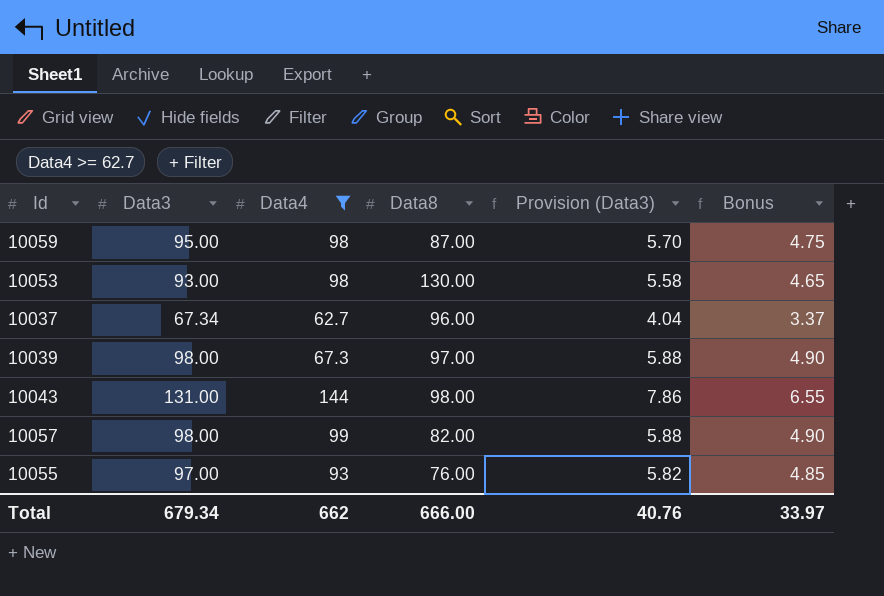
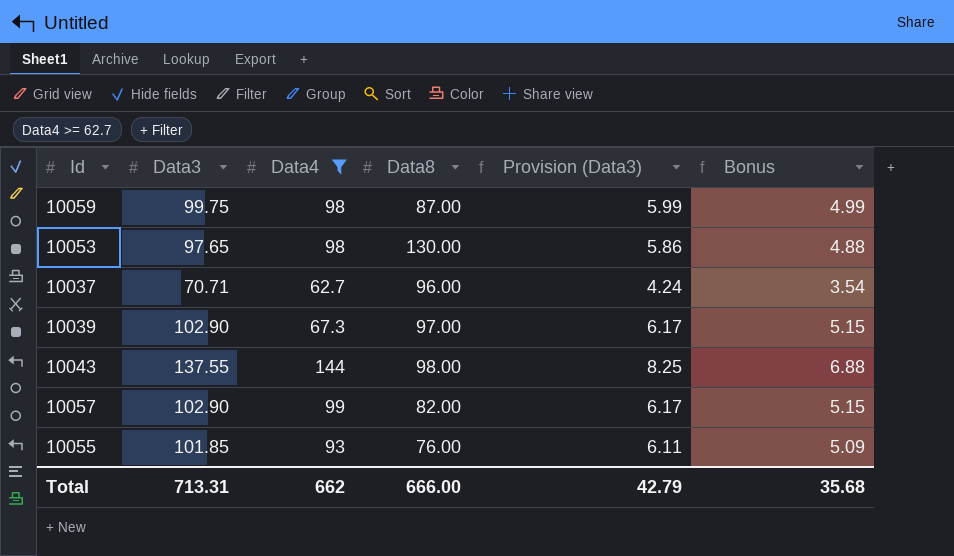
10059 | Data3: 95.00 -> 99.75
10059 | Provision (Data3): 5.70 -> 5.99
10059 | Bonus: 4.75 -> 4.99
10053 | Data3: 93.00 -> 97.65
10053 | Provision (Data3): 5.58 -> 5.86
10053 | Bonus: 4.65 -> 4.88
10037 | Data3: 67.34 -> 70.71
10037 | Provision (Data3): 4.04 -> 4.24
10037 | Bonus: 3.37 -> 3.54
10039 | Data3: 98.00 -> 102.90
10039 | Provision (Data3): 5.88 -> 6.17
10039 | Bonus: 4.90 -> 5.15
10043 | Data3: 131.00 -> 137.55
10043 | Provision (Data3): 7.86 -> 8.25
10043 | Bonus: 6.55 -> 6.88
10057 | Data3: 98.00 -> 102.90
10057 | Provision (Data3): 5.88 -> 6.17
10057 | Bonus: 4.90 -> 5.15
10055 | Data3: 97.00 -> 101.85
10055 | Provision (Data3): 5.82 -> 6.11
10055 | Bonus: 4.85 -> 5.09
Total | Data3: 679.34 -> 713.31
Total | Provision (Data3): 40.76 -> 42.79
Total | Bonus: 33.97 -> 35.68

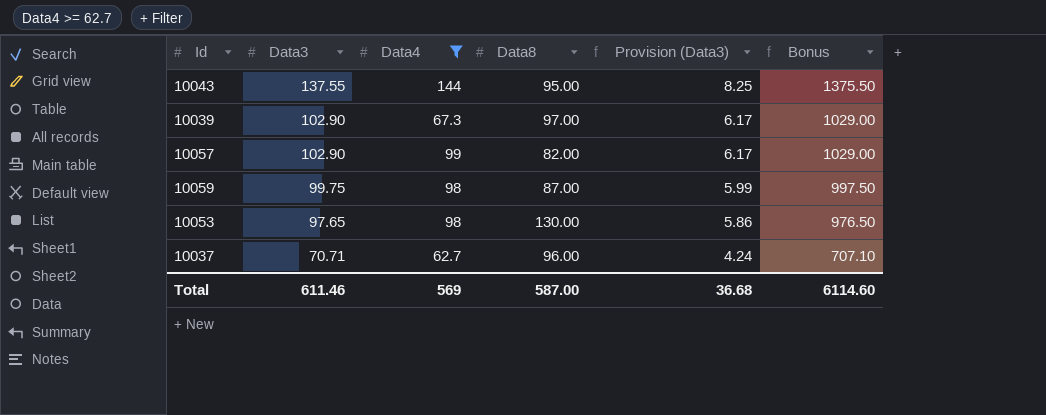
row order: none -> Data3 descending
column Bonus | formula: [Data3] * 0.05 -> [Data3] * 10
row 10055: 101.85 | 93 | 76.00 | 6.11 | 5.09 -> none
10043 | Data8: 98.00 -> 95.00
Total | Data3: 713.31 -> 611.46
Total | Data4: 662 -> 569
Total | Data8: 666.00 -> 587.00
Total | Provision (Data3): 42.79 -> 36.68
Total | Bonus: 35.68 -> 6114.60

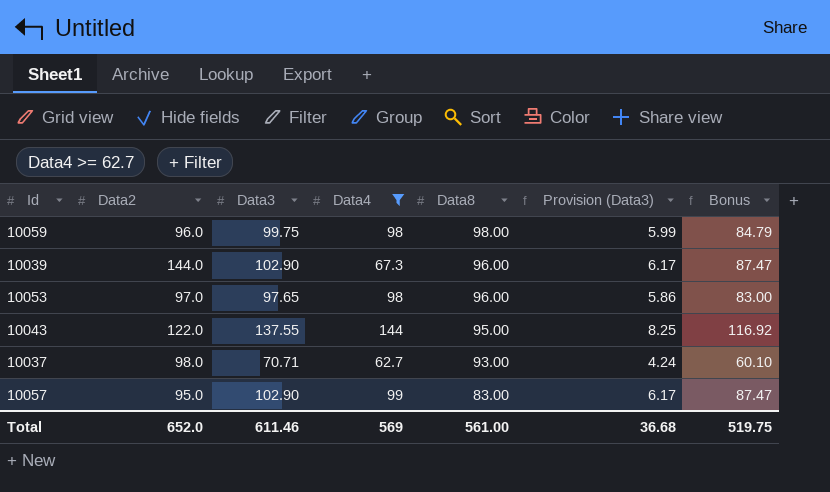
row order: Data3 descending -> Data8 descending
column Data2 | position: none -> 2
column Bonus | formula: [Data3] * 10 -> [Data3] * 0.85
10059 | Data8: 87.00 -> 98.00
10039 | Data8: 97.00 -> 96.00
10053 | Data8: 130.00 -> 96.00
10037 | Data8: 96.00 -> 93.00
10057 | Data8: 82.00 -> 83.00
Total | Data8: 587.00 -> 561.00
Total | Bonus: 6114.60 -> 519.75

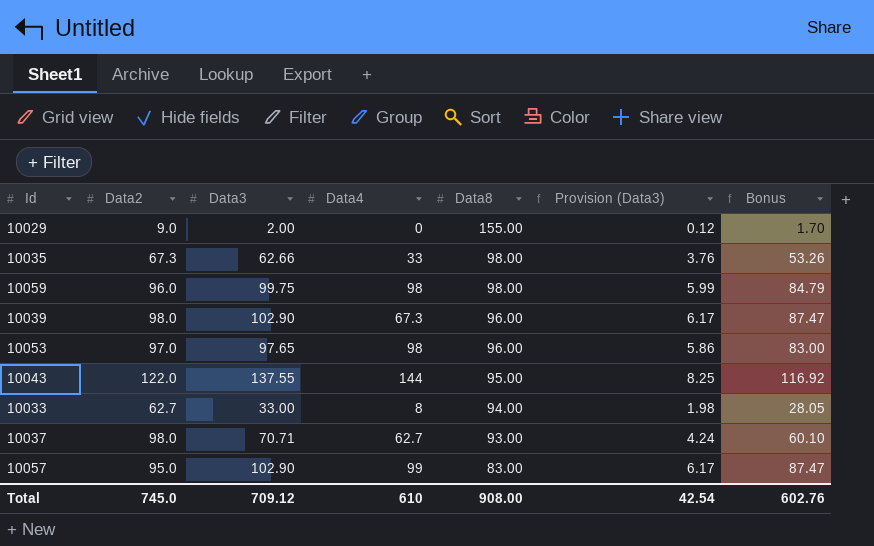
filter: Data4 >= 62.7 -> none
10039 | Data2: 144.0 -> 98.0
Total | Data2: 652.0 -> 745.0
Total | Data3: 611.46 -> 709.12
Total | Data4: 569 -> 610
Total | Data8: 561.00 -> 908.00
Total | Provision (Data3): 36.68 -> 42.54
Total | Bonus: 519.75 -> 602.76

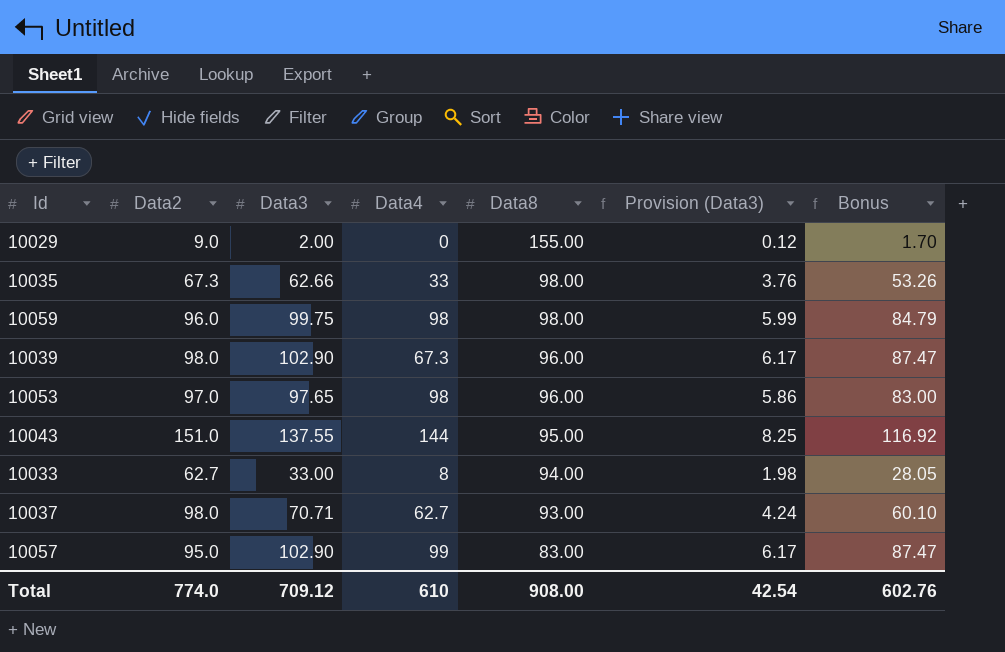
10043 | Data2: 122.0 -> 151.0
Total | Data2: 745.0 -> 774.0

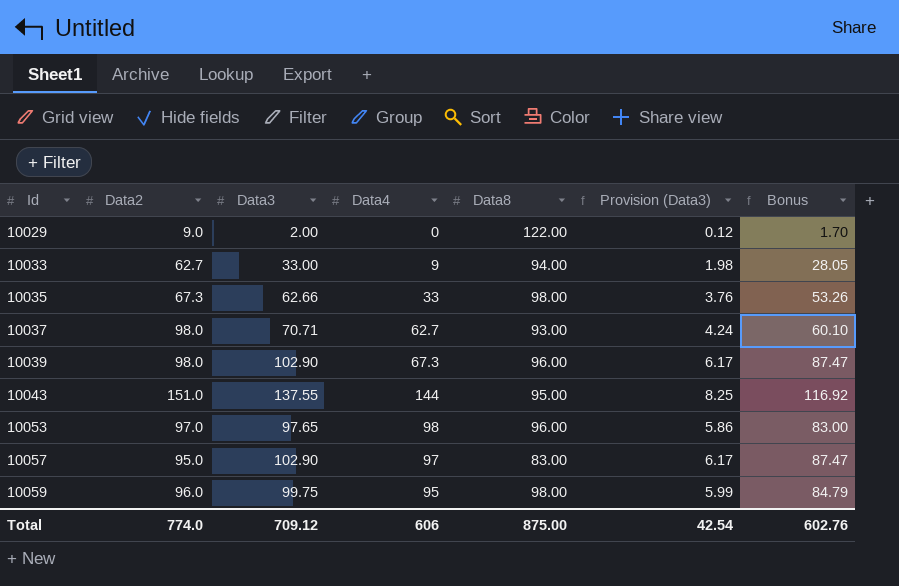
row order: Data8 descending -> Id ascending
10029 | Data8: 155.00 -> 122.00
10033 | Data4: 8 -> 9
10057 | Data4: 99 -> 97
10059 | Data4: 98 -> 95
Total | Data4: 610 -> 606
Total | Data8: 908.00 -> 875.00

